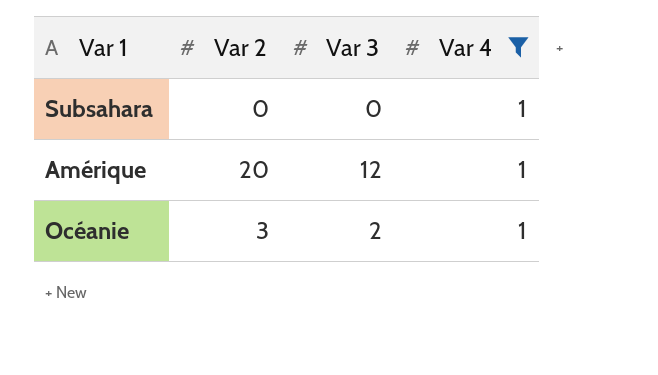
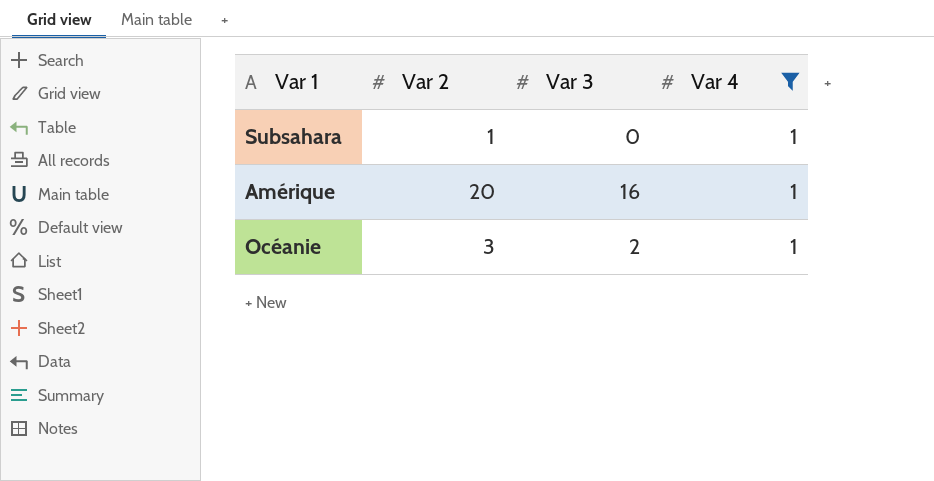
Subsahara | Var 2: 0 -> 1
Amérique | Var 3: 12 -> 16

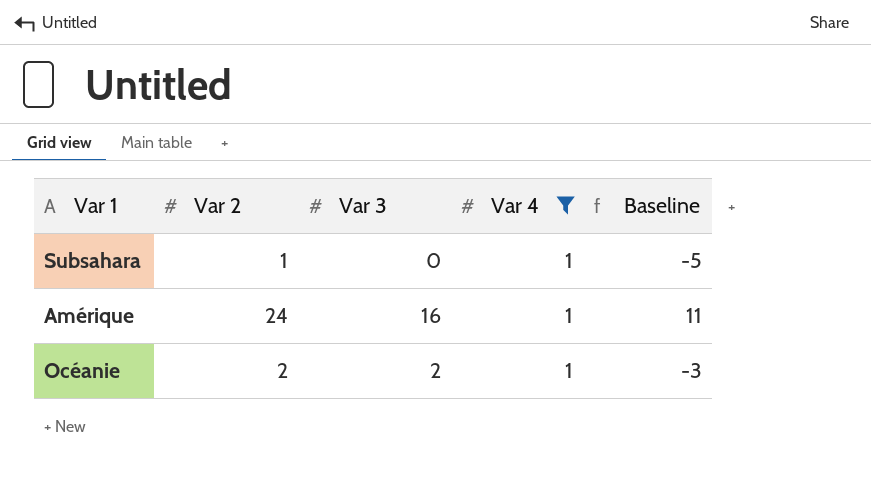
column Baseline | formula: none -> [Var 3] - 5
Amérique | Var 2: 20 -> 24
Océanie | Var 2: 3 -> 2

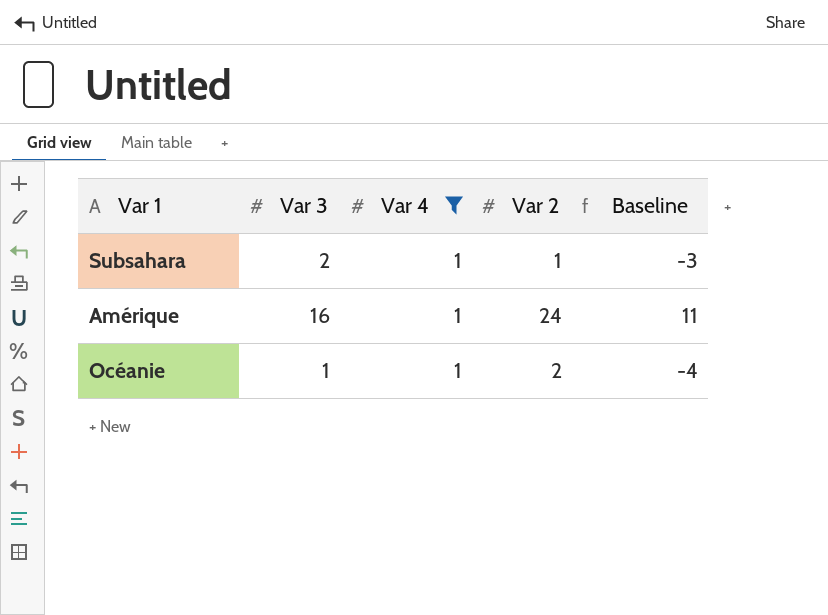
column Var 2 | position: 2 -> 4
Subsahara | Var 3: 0 -> 2
Subsahara | Baseline: -5 -> -3
Océanie | Var 3: 2 -> 1
Océanie | Baseline: -3 -> -4

